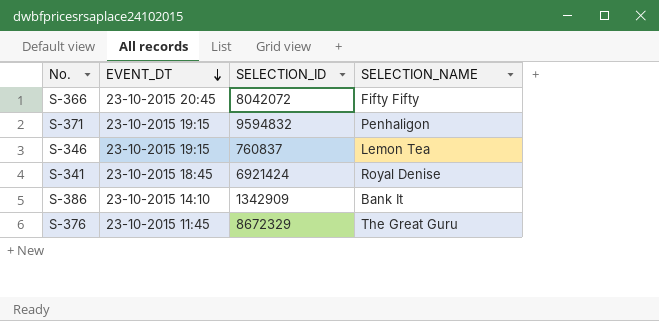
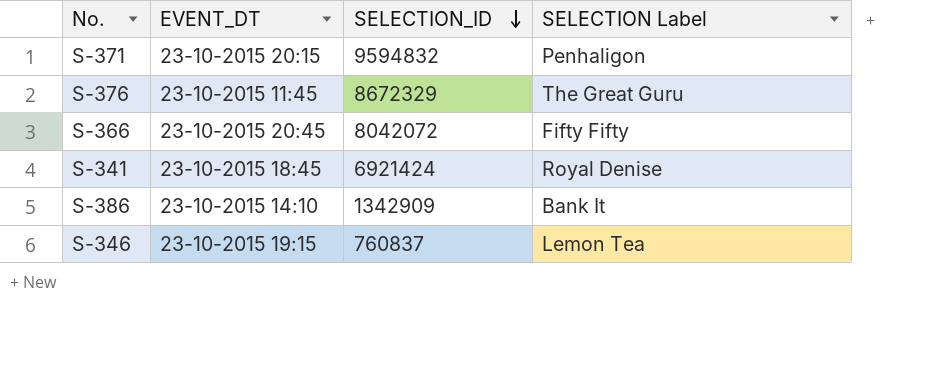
row order: EVENT_DT descending -> SELECTION_ID descending
column name: SELECTION_NAME -> SELECTION Label
S-371 | EVENT_DT: 23-10-2015 19:15 -> 23-10-2015 20:15

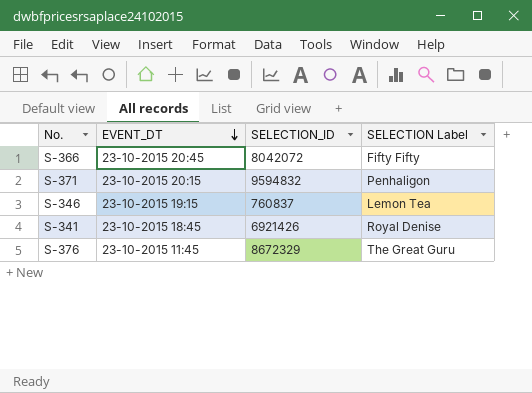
row order: SELECTION_ID descending -> EVENT_DT descending
row S-386: 23-10-2015 14:10 | 1342909 | Bank It -> none
S-341 | SELECTION_ID: 6921424 -> 6921426

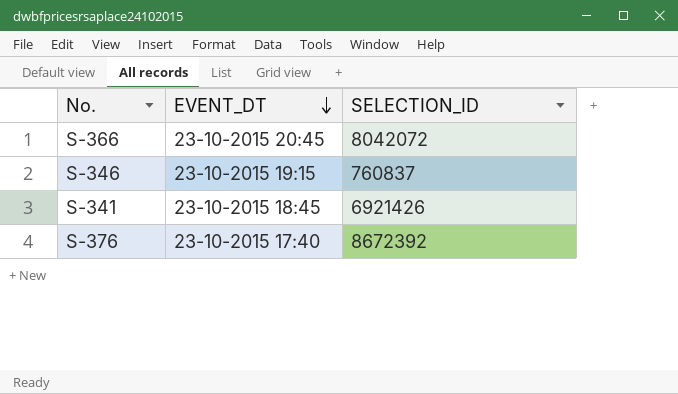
column SELECTION Label | position: 4 -> none
row S-371: 23-10-2015 20:15 | 9594832 | Penhaligon -> none
S-376 | EVENT_DT: 23-10-2015 11:45 -> 23-10-2015 17:40
S-376 | SELECTION_ID: 8672329 -> 8672392

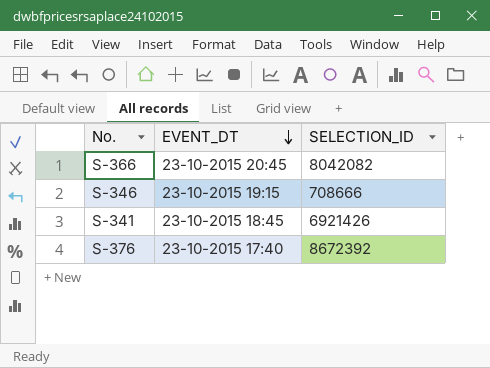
S-366 | SELECTION_ID: 8042072 -> 8042082
S-346 | SELECTION_ID: 760837 -> 708666

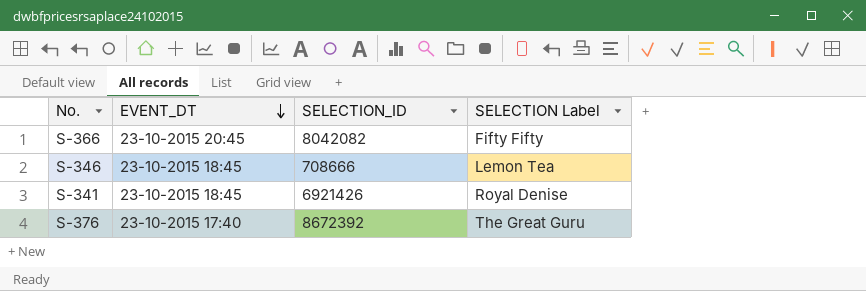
column SELECTION Label | position: none -> 4
S-346 | EVENT_DT: 23-10-2015 19:15 -> 23-10-2015 18:45

